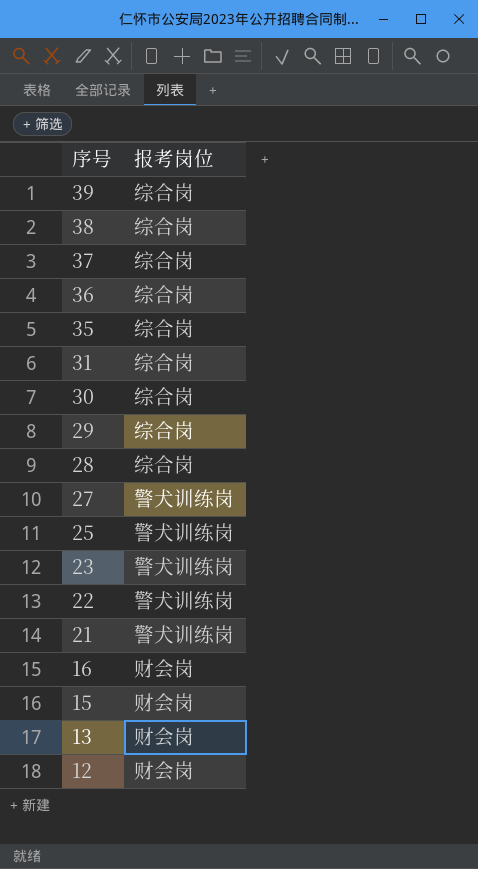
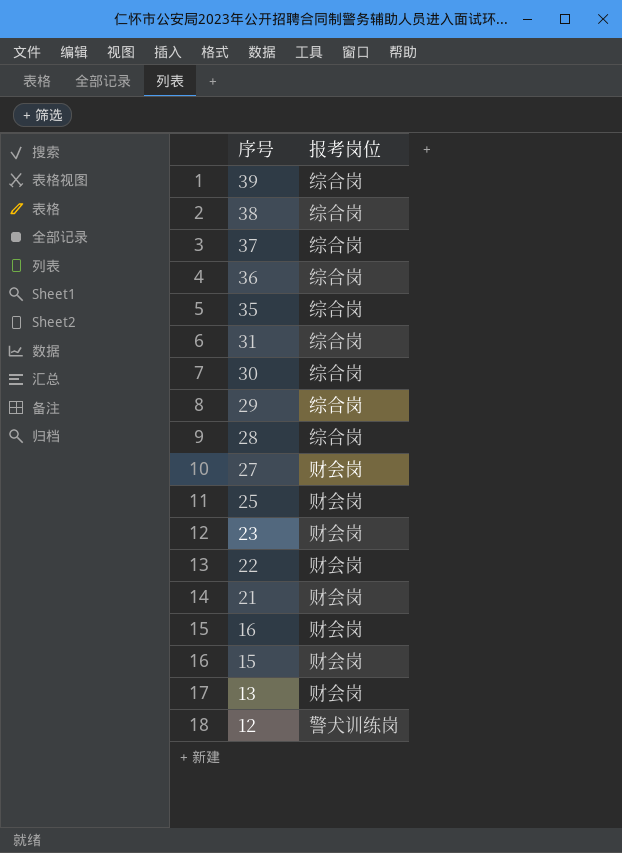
27 | 报考岗位: 警犬训练岗 -> 财会岗
25 | 报考岗位: 警犬训练岗 -> 财会岗
23 | 报考岗位: 警犬训练岗 -> 财会岗
22 | 报考岗位: 警犬训练岗 -> 财会岗
21 | 报考岗位: 警犬训练岗 -> 财会岗
12 | 报考岗位: 财会岗 -> 警犬训练岗

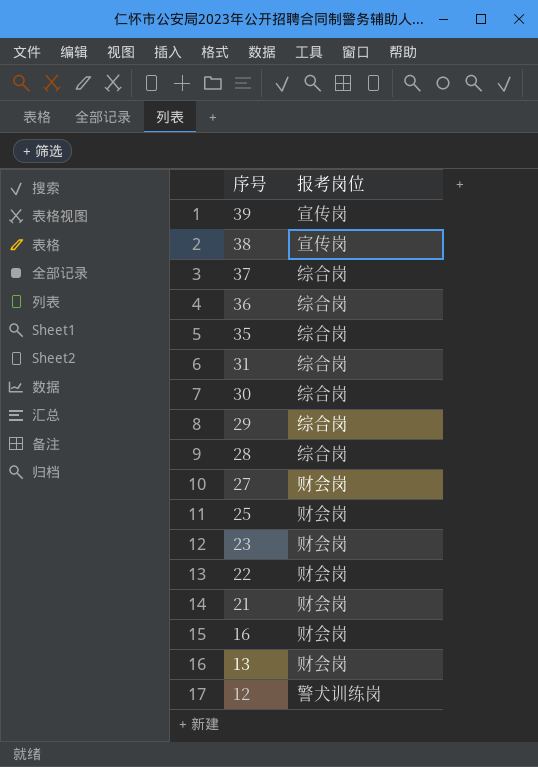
row 15: 财会岗 -> none
39 | 报考岗位: 综合岗 -> 宣传岗
38 | 报考岗位: 综合岗 -> 宣传岗

